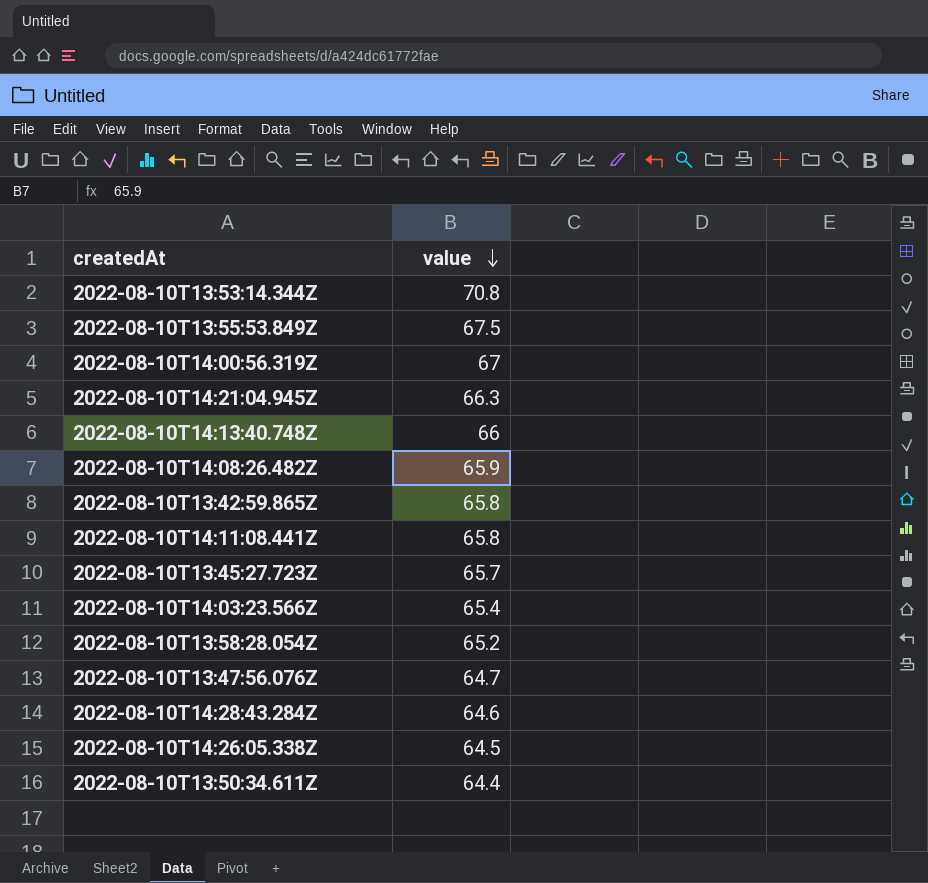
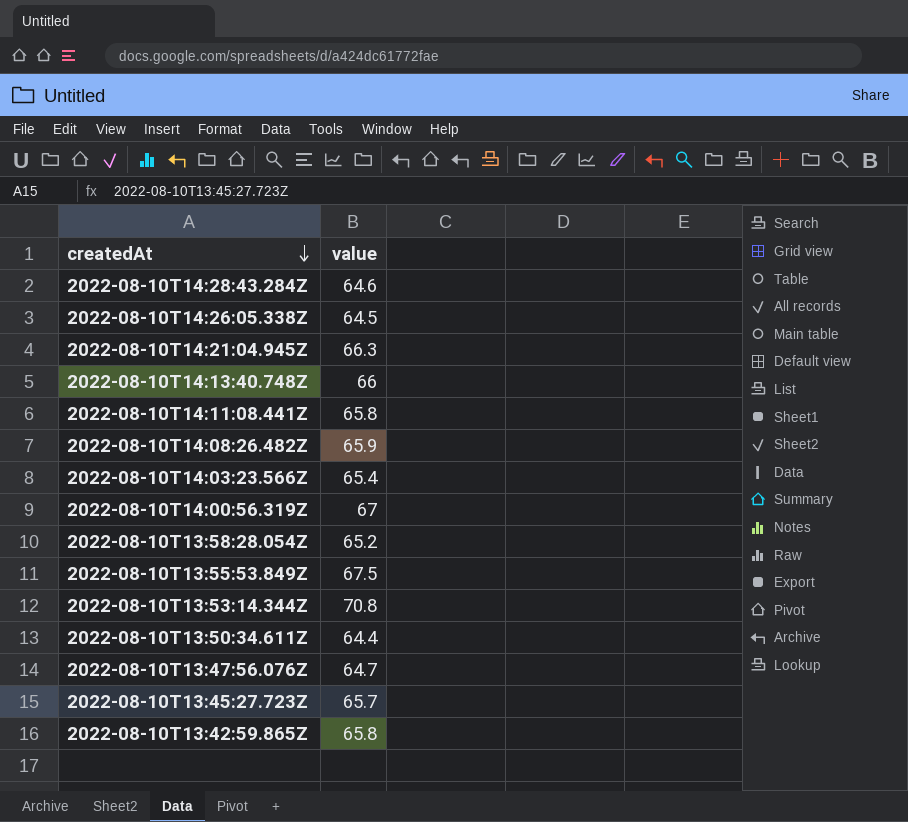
row order: value descending -> createdAt descending

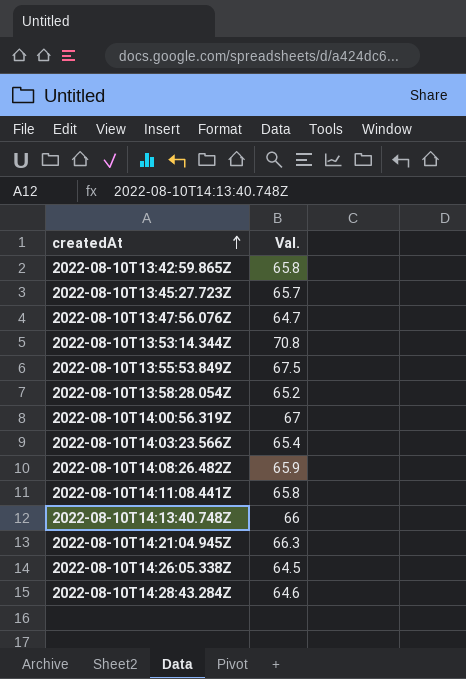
row order: createdAt descending -> createdAt ascending
column name: value -> Val.
row 2022-08-10T13:50:34.611Z: 64.4 -> none

